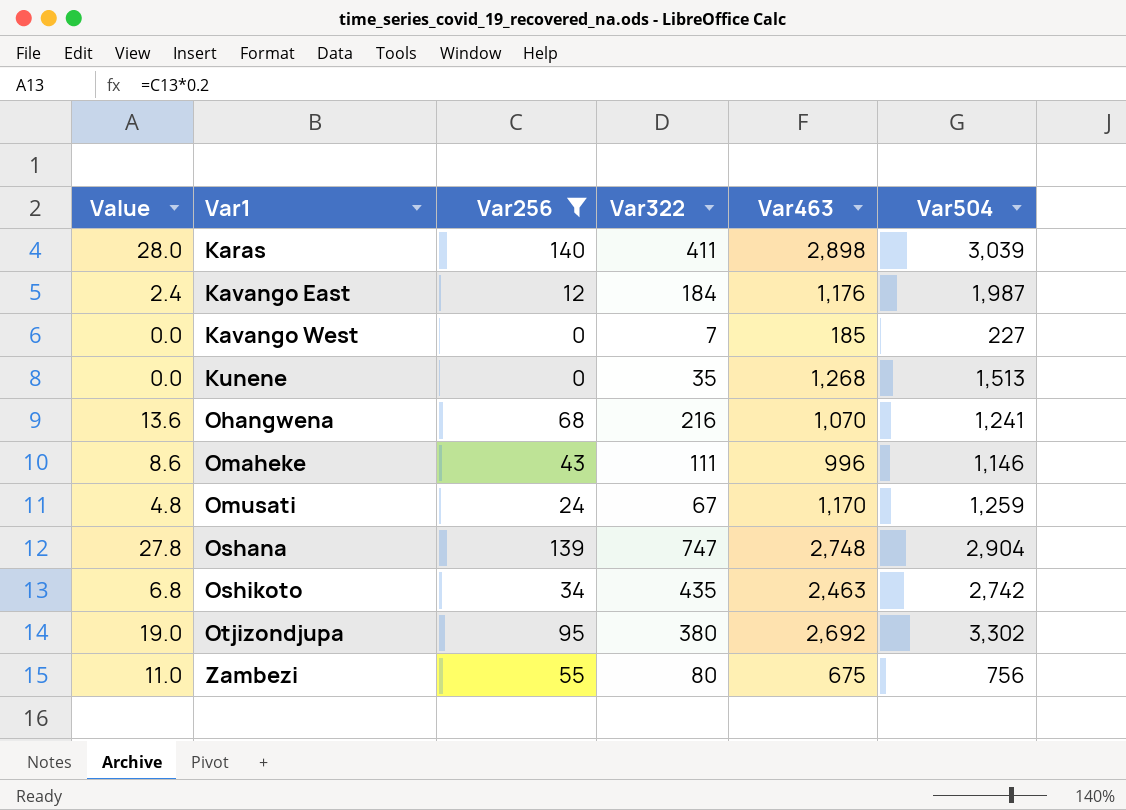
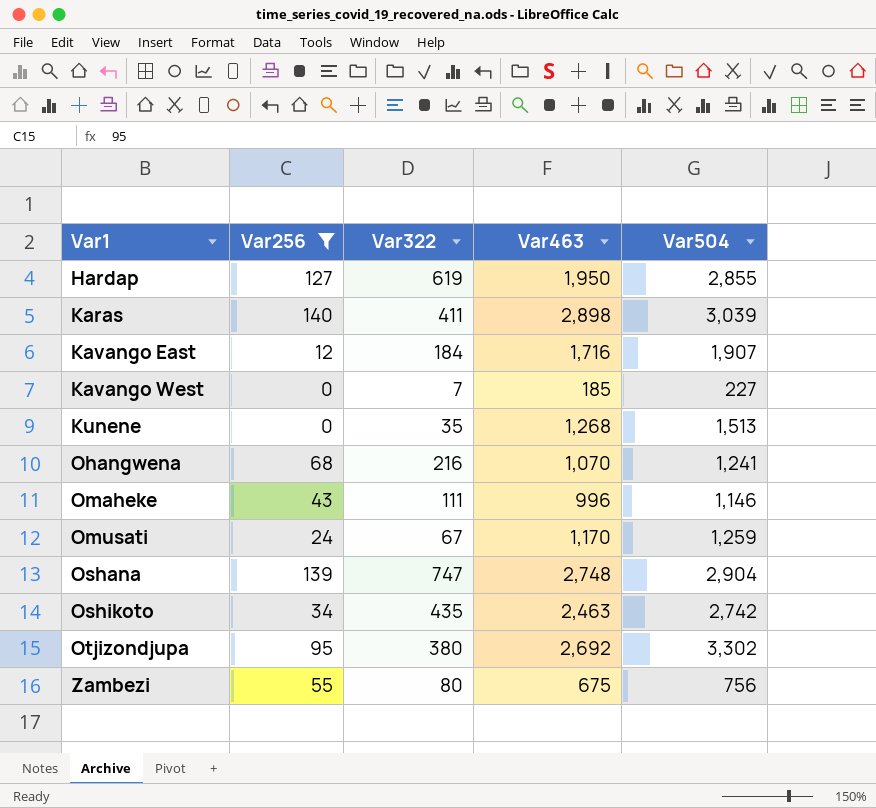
column Value | formula: [Var256] * 0.2 -> none
row Hardap: none -> 127 | 619 | 1,950 | 2,855
Kavango East | Var463: 1,176 -> 1,716
Kavango East | Var504: 1,987 -> 1,907

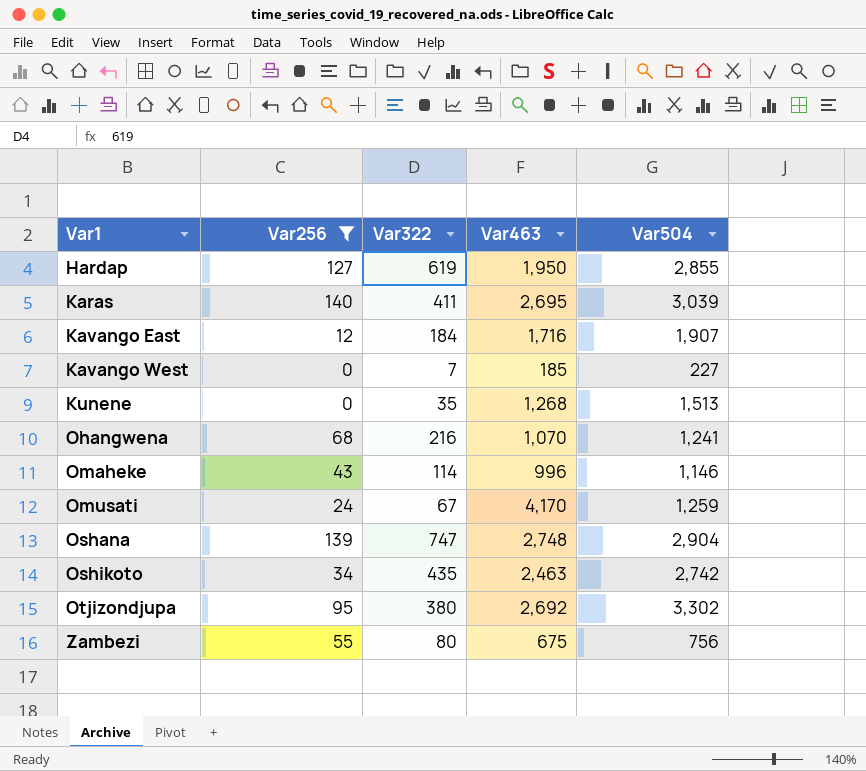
Karas | Var463: 2,898 -> 2,695
Omaheke | Var322: 111 -> 114
Omusati | Var463: 1,170 -> 4,170

